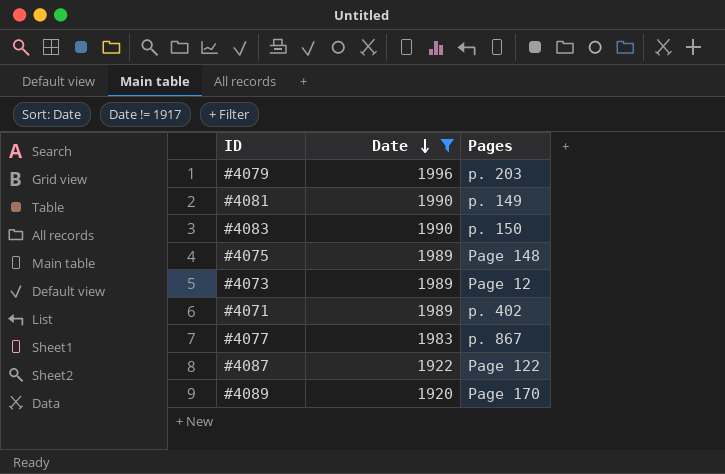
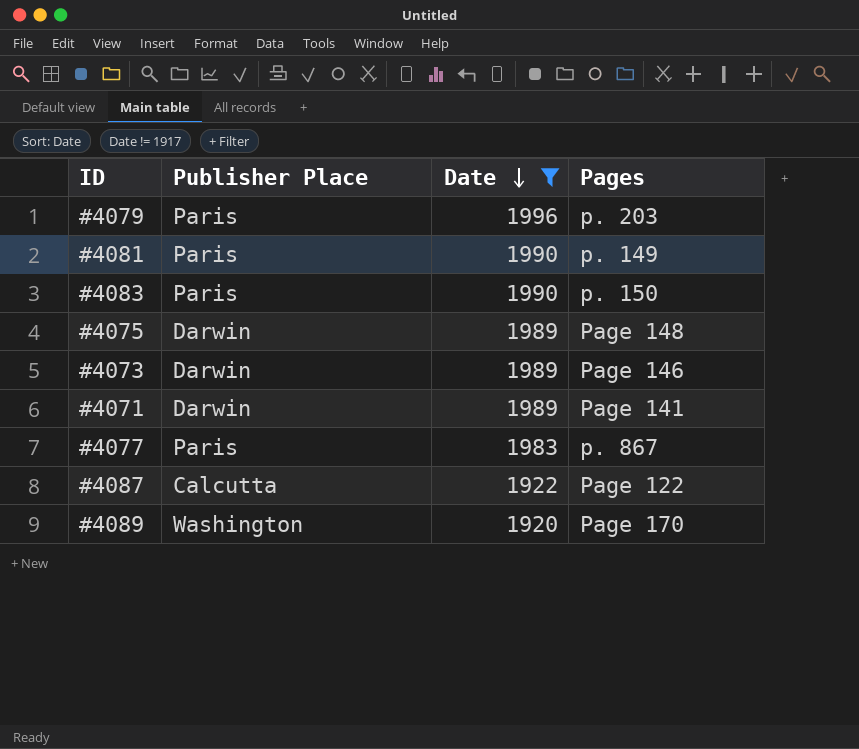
column Publisher Place | position: none -> 2
#4073 | Pages: Page 12 -> Page 146
#4071 | Pages: p. 402 -> Page 141

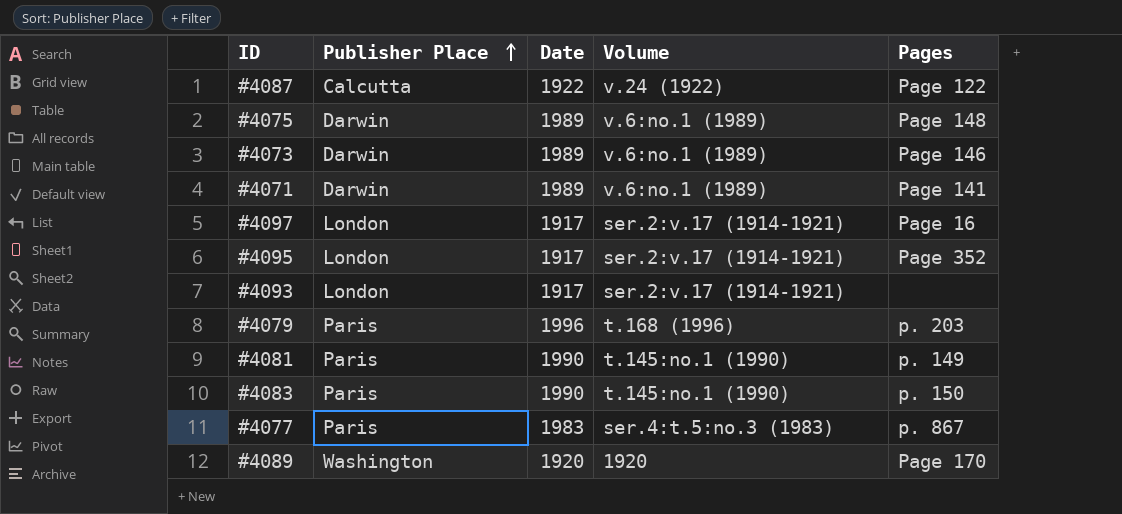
filter: Date != 1917 -> none
row order: Date descending -> Publisher Place ascending
column Volume | position: none -> 4

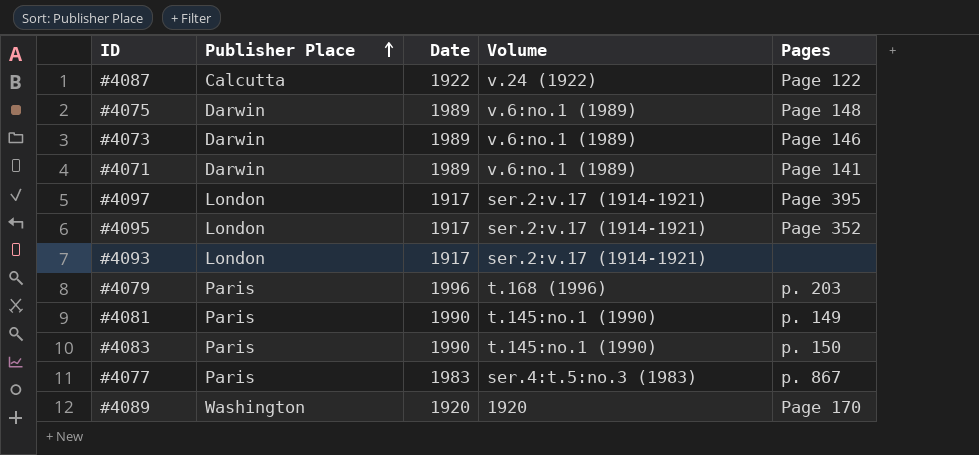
#4097 | Pages: Page 16 -> Page 395

